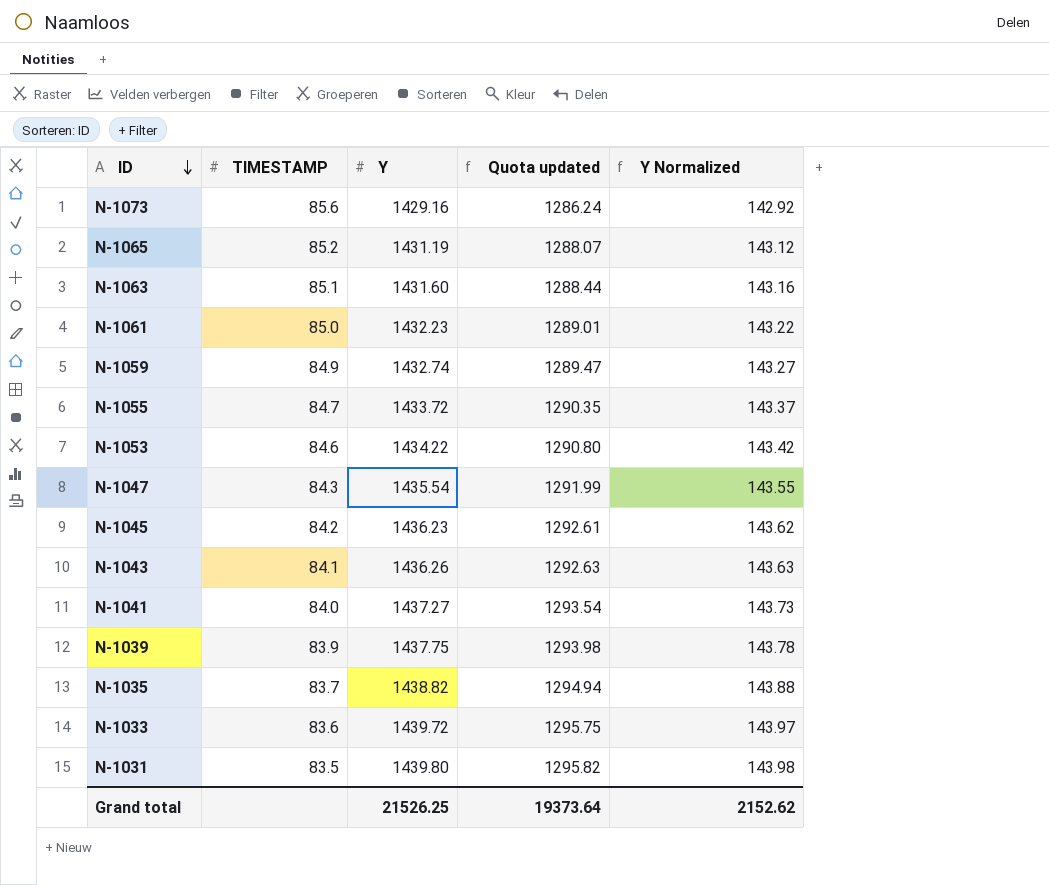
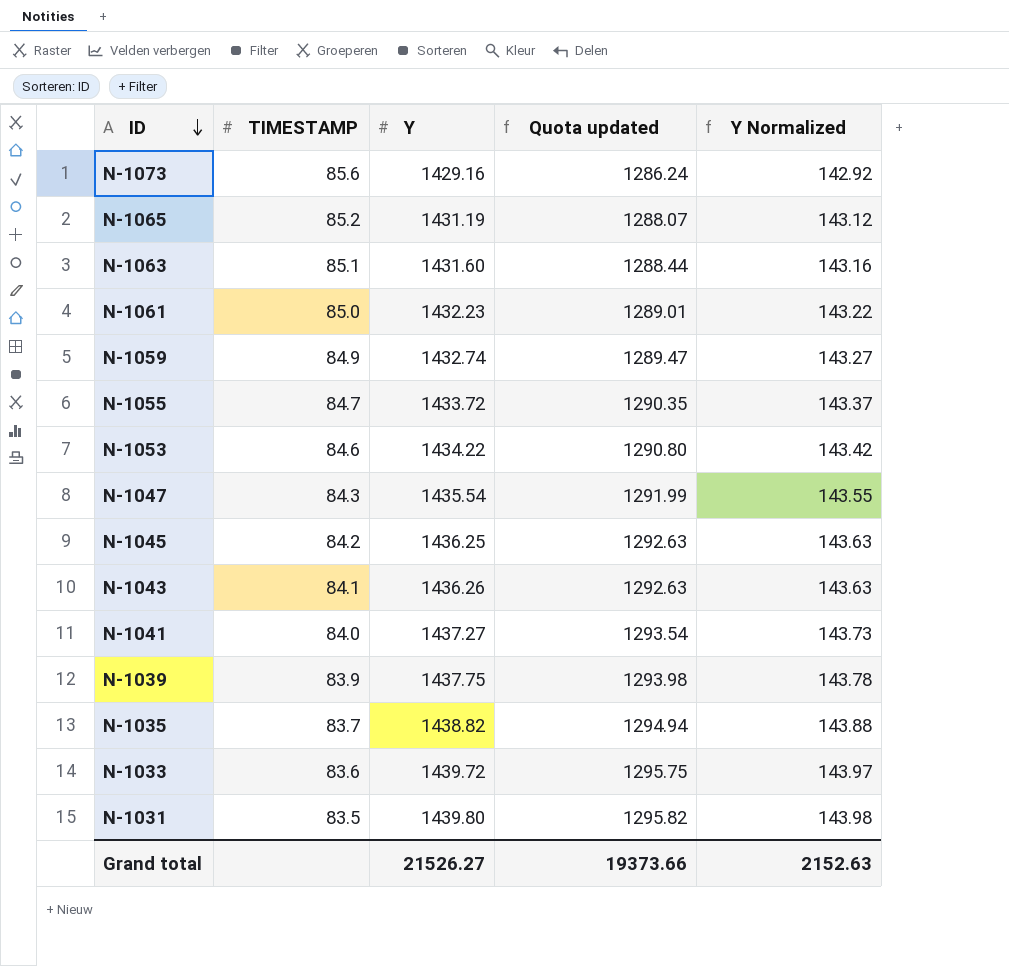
N-1045 | Y: 1436.23 -> 1436.25
N-1045 | Quota updated: 1292.61 -> 1292.63
N-1045 | Y Normalized: 143.62 -> 143.63
Grand total | Y: 21526.25 -> 21526.27
Grand total | Quota updated: 19373.64 -> 19373.66
Grand total | Y Normalized: 2152.62 -> 2152.63

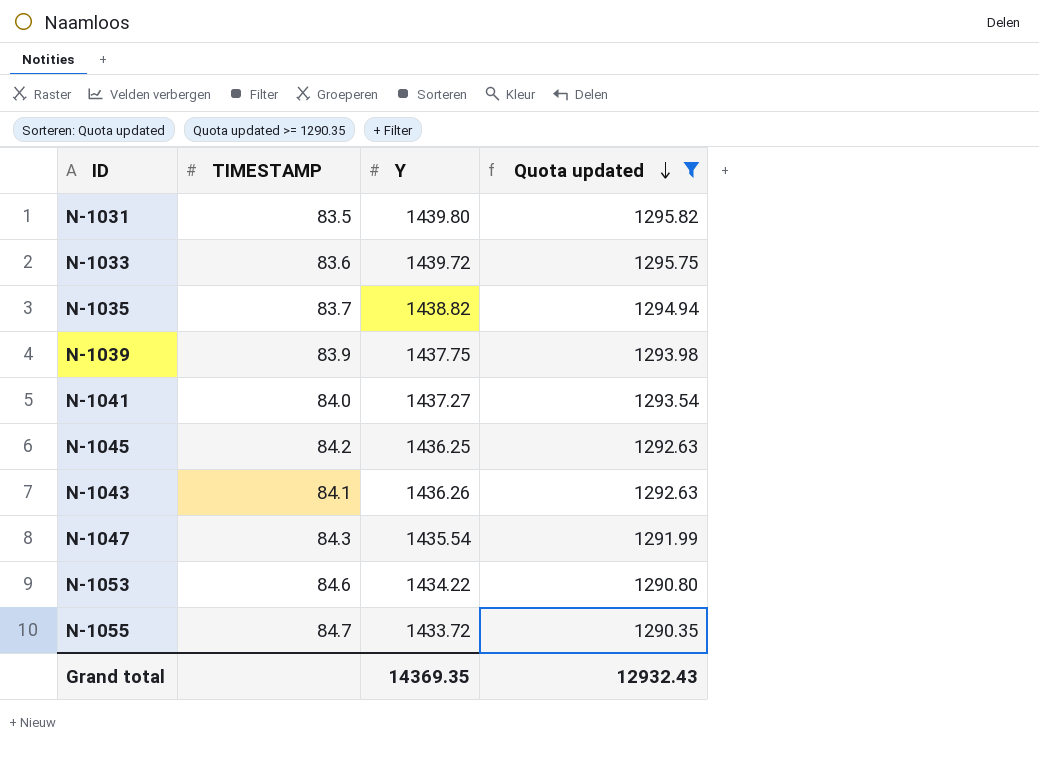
filter: none -> Quota updated >= 1290.35
row order: ID descending -> Quota updated descending
column Y Normalized | formula: [Y] * 0.1 -> none
Grand total | Y: 21526.27 -> 14369.35
Grand total | Quota updated: 19373.66 -> 12932.43

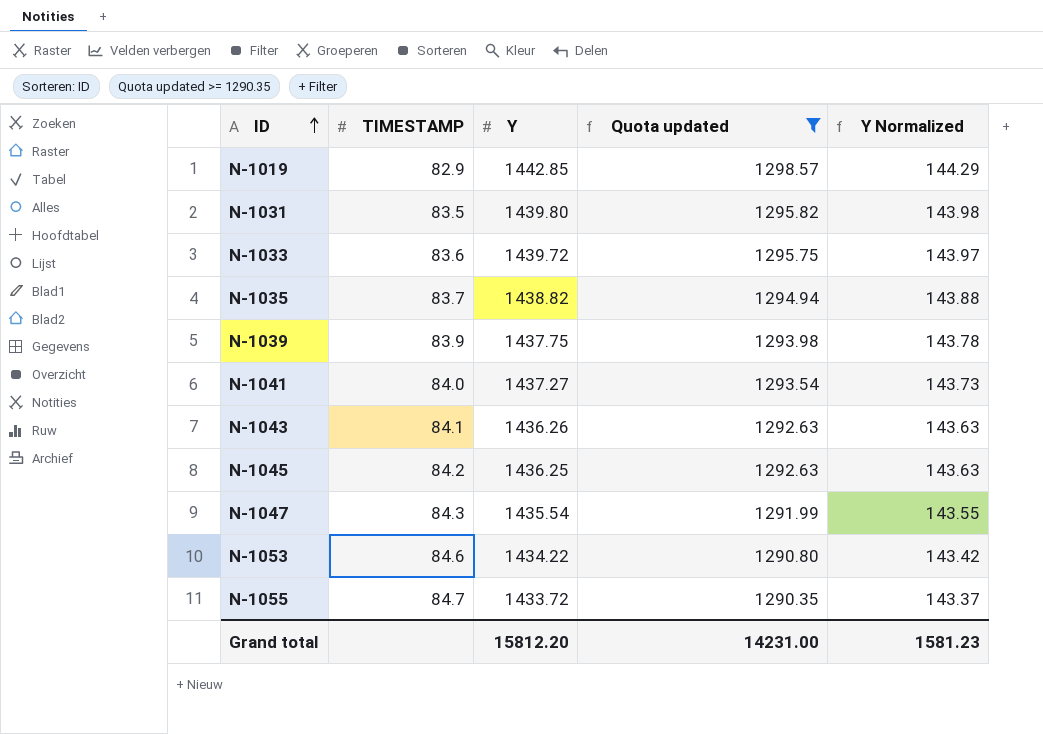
row order: Quota updated descending -> ID ascending
column Y Normalized | formula: none -> [Y] * 0.1
row N-1019: none -> 82.9 | 1442.85 | 1298.57 | 144.29
Grand total | Y: 14369.35 -> 15812.20
Grand total | Quota updated: 12932.43 -> 14231.00

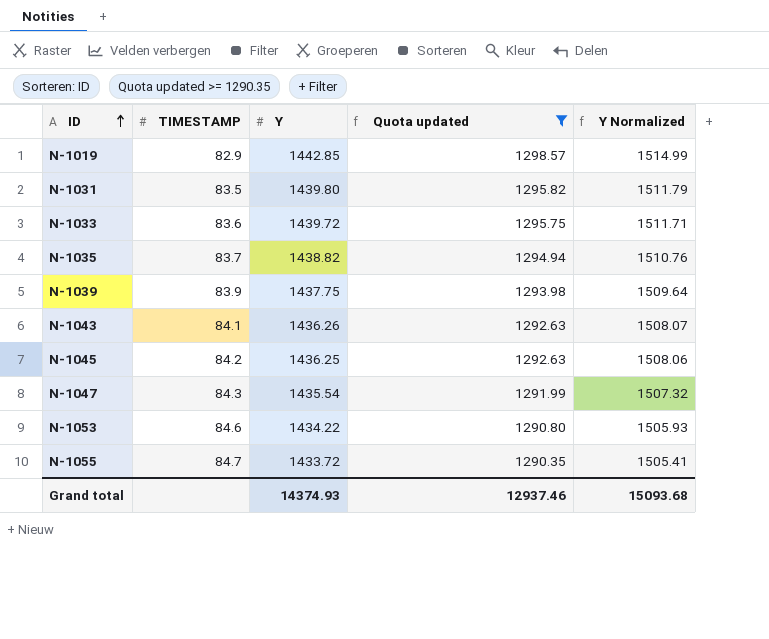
column Y Normalized | formula: [Y] * 0.1 -> [Y] * 1.05
row N-1041: 84.0 | 1437.27 | 1293.54 | 143.73 -> none
Grand total | Y: 15812.20 -> 14374.93
Grand total | Quota updated: 14231.00 -> 12937.46
Grand total | Y Normalized: 1581.23 -> 15093.68

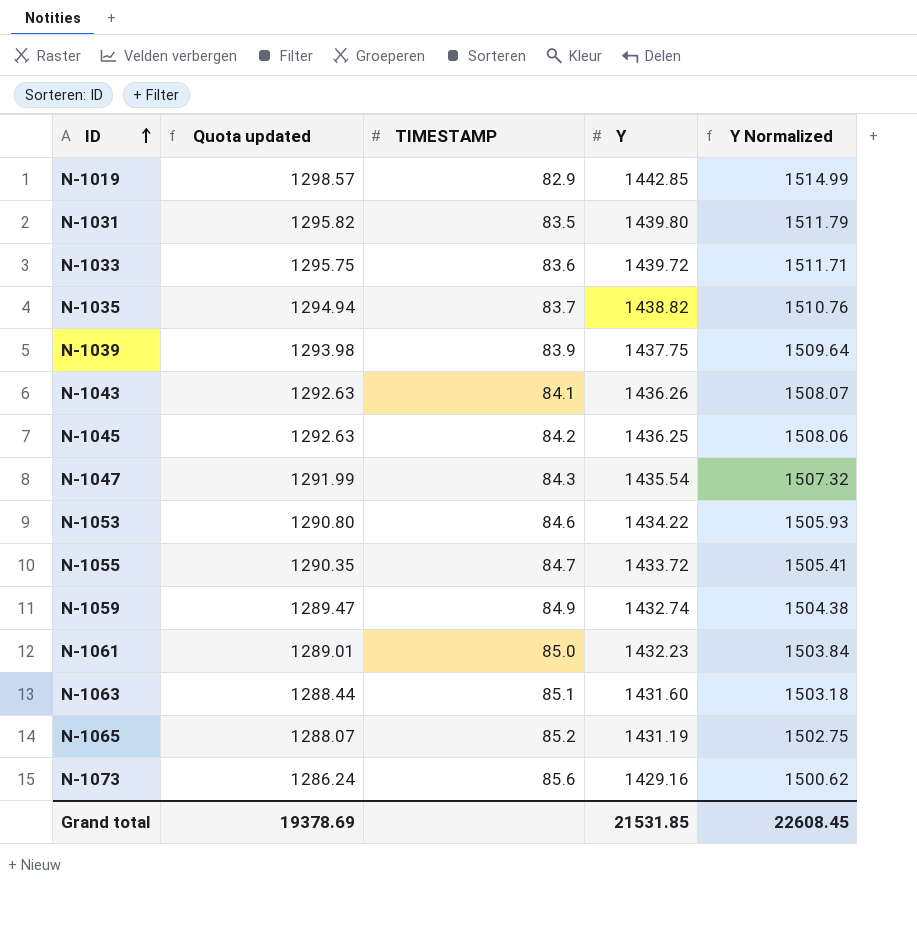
filter: Quota updated >= 1290.35 -> none
column Quota updated | position: 4 -> 2
Grand total | Quota updated: 12937.46 -> 19378.69
Grand total | Y: 14374.93 -> 21531.85
Grand total | Y Normalized: 15093.68 -> 22608.45

